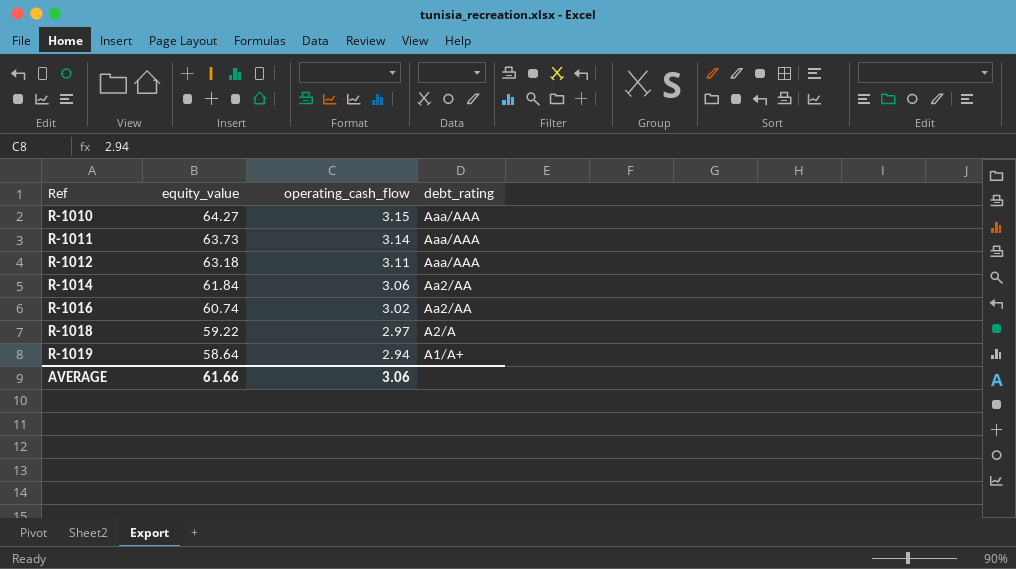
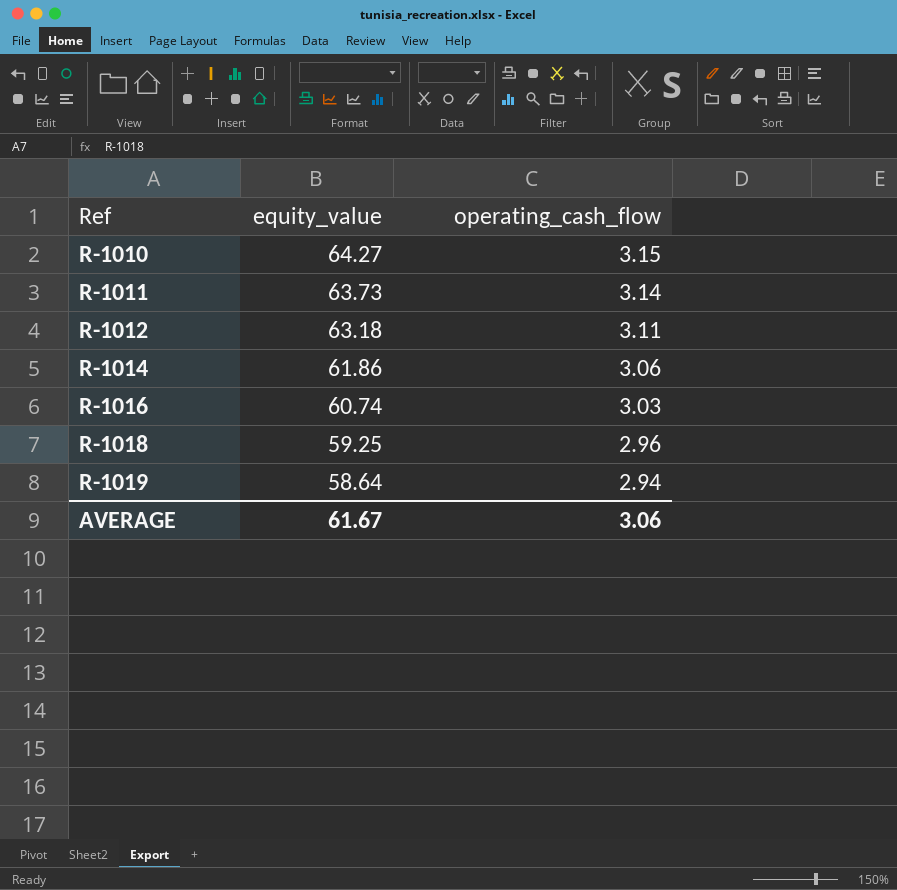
column debt_rating | position: 4 -> none
R-1014 | equity_value: 61.84 -> 61.86
R-1016 | operating_cash_flow: 3.02 -> 3.03
R-1018 | equity_value: 59.22 -> 59.25
R-1018 | operating_cash_flow: 2.97 -> 2.96
AVERAGE | equity_value: 61.66 -> 61.67

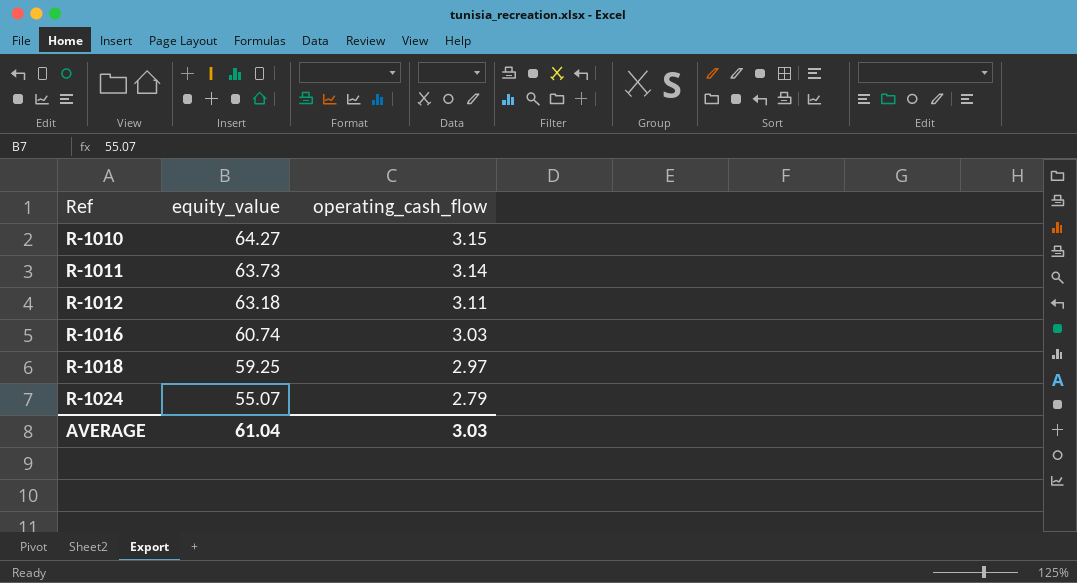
row R-1014: 61.86 | 3.06 -> none
row R-1019: 58.64 | 2.94 -> none
R-1018 | operating_cash_flow: 2.96 -> 2.97
row R-1024: none -> 55.07 | 2.79
AVERAGE | equity_value: 61.67 -> 61.04
AVERAGE | operating_cash_flow: 3.06 -> 3.03

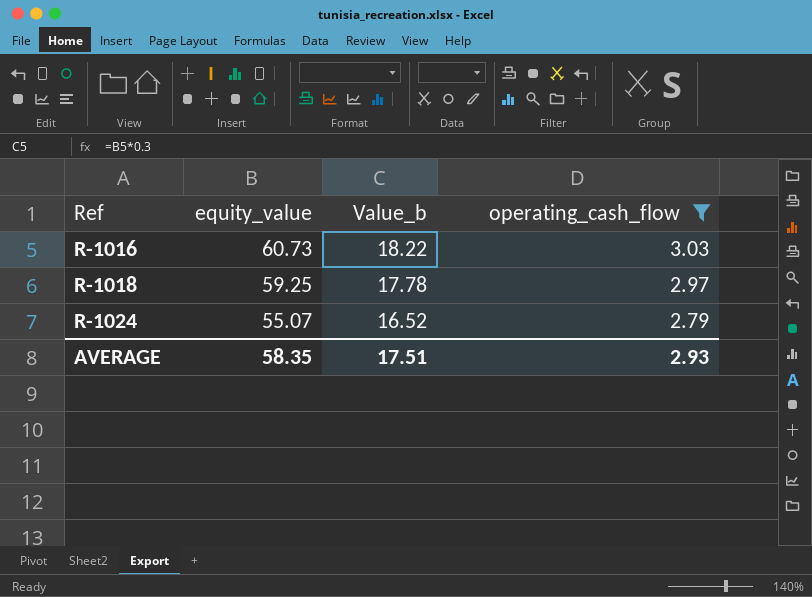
filter: none -> operating_cash_flow <= 3.03
column Value_b | formula: none -> [equity_value] * 0.3
R-1016 | equity_value: 60.74 -> 60.73
AVERAGE | equity_value: 61.04 -> 58.35
AVERAGE | operating_cash_flow: 3.03 -> 2.93

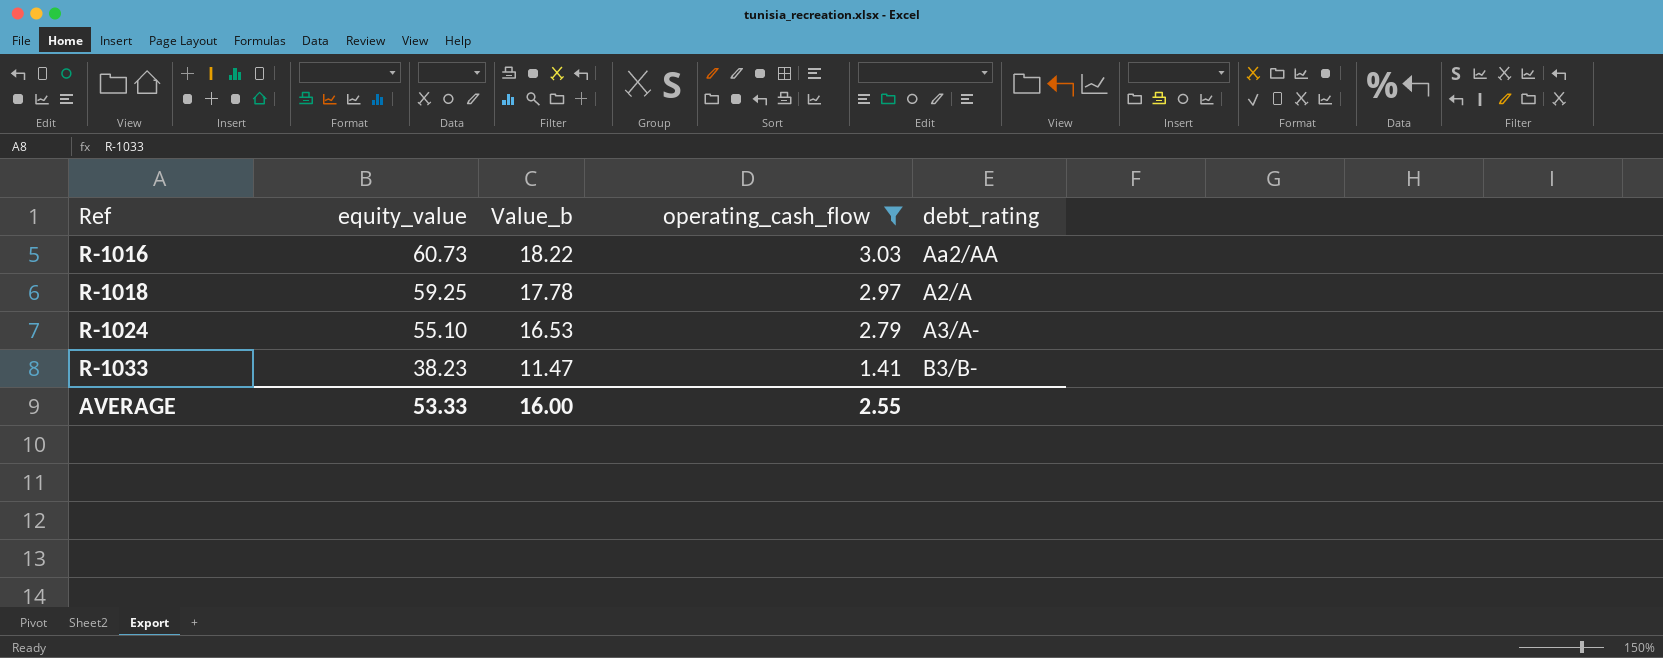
column debt_rating | position: none -> 5
R-1024 | equity_value: 55.07 -> 55.10
R-1024 | Value_b: 16.52 -> 16.53
row R-1033: none -> 38.23 | 11.47 | 1.41 | B3/B-
AVERAGE | equity_value: 58.35 -> 53.33
AVERAGE | Value_b: 17.51 -> 16.00
AVERAGE | operating_cash_flow: 2.93 -> 2.55

